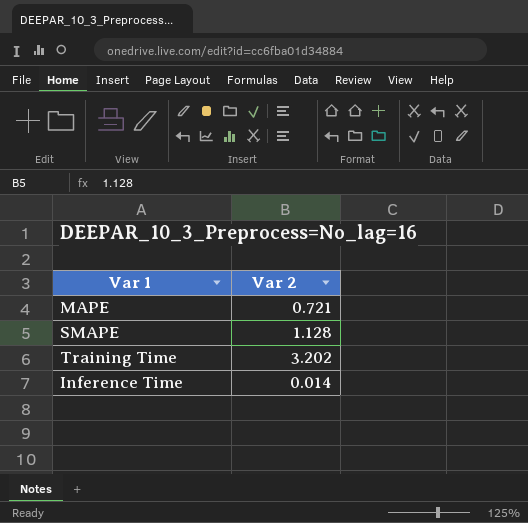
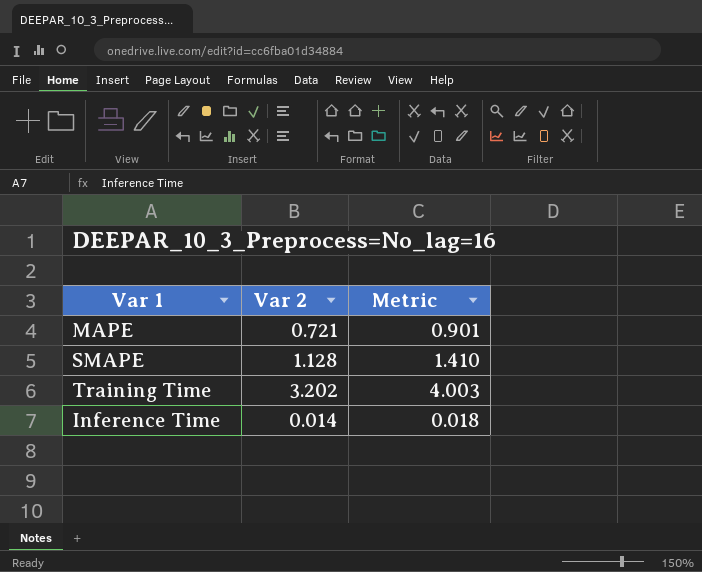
column Metric | formula: none -> [Var 2] * 1.25

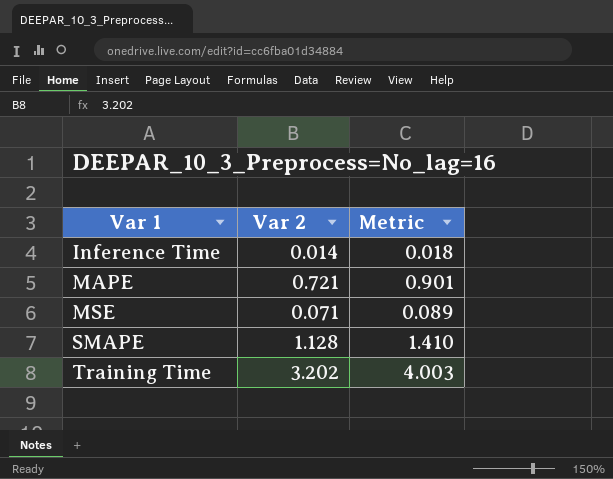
row order: none -> Var 1 ascending
row MSE: none -> 0.071 | 0.089

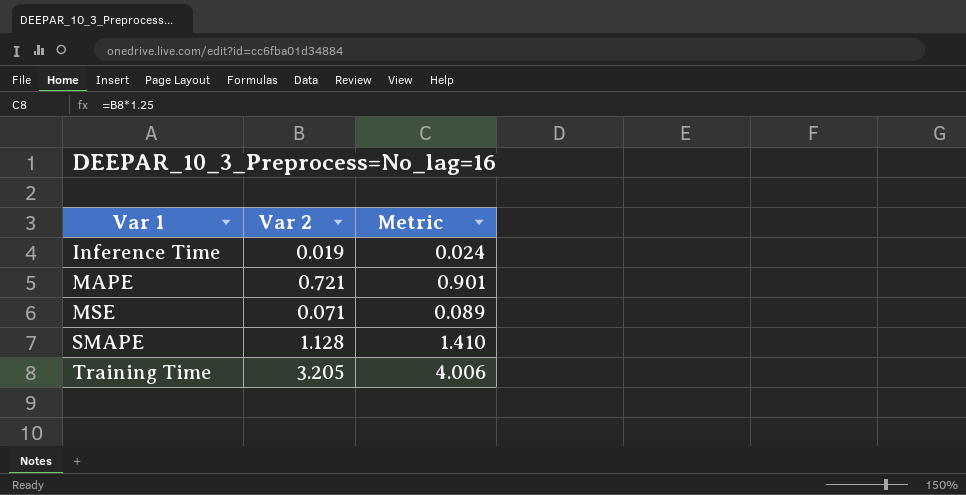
Inference Time | Var 2: 0.014 -> 0.019
Inference Time | Metric: 0.018 -> 0.024
Training Time | Var 2: 3.202 -> 3.205
Training Time | Metric: 4.003 -> 4.006

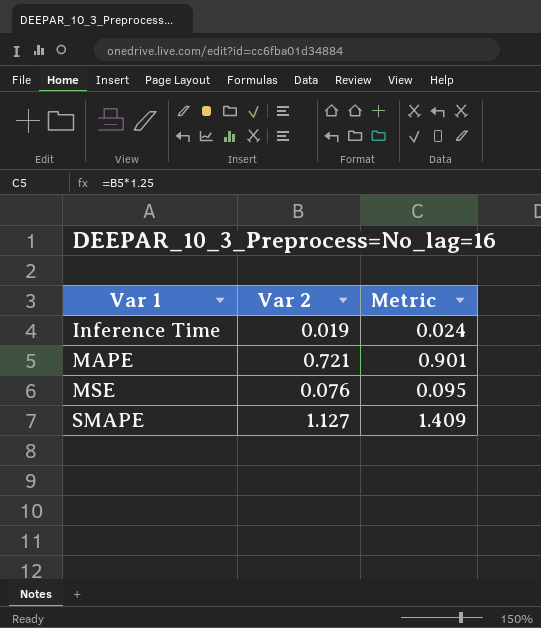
row Training Time: 3.205 | 4.006 -> none
MSE | Var 2: 0.071 -> 0.076
MSE | Metric: 0.089 -> 0.095
SMAPE | Var 2: 1.128 -> 1.127
SMAPE | Metric: 1.410 -> 1.409

